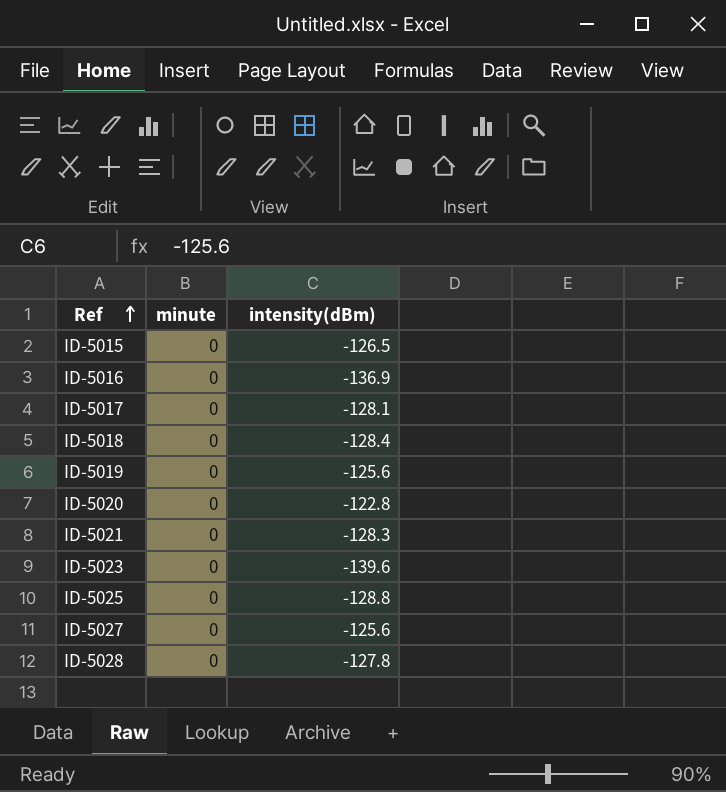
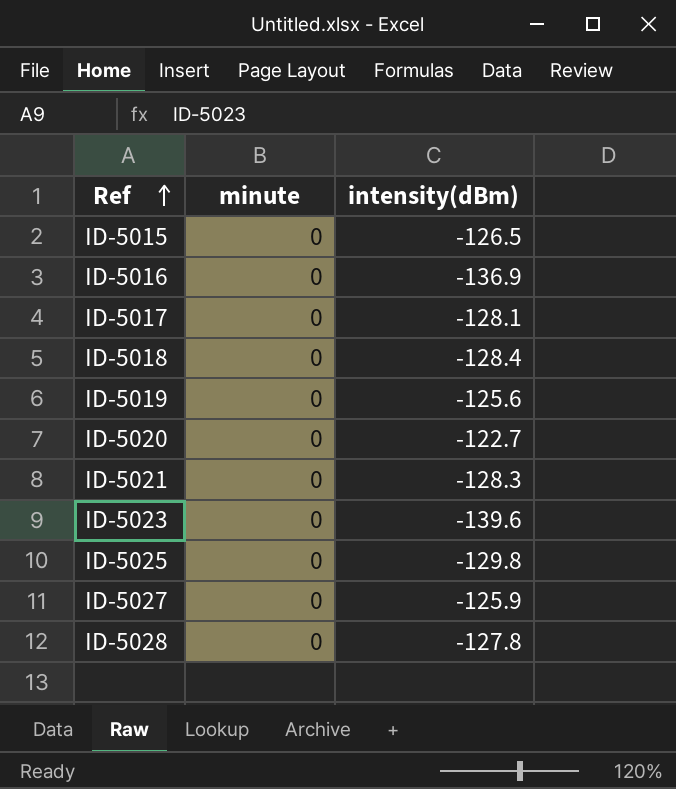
ID-5020 | intensity(dBm): -122.8 -> -122.7
ID-5025 | intensity(dBm): -128.8 -> -129.8
ID-5027 | intensity(dBm): -125.6 -> -125.9

